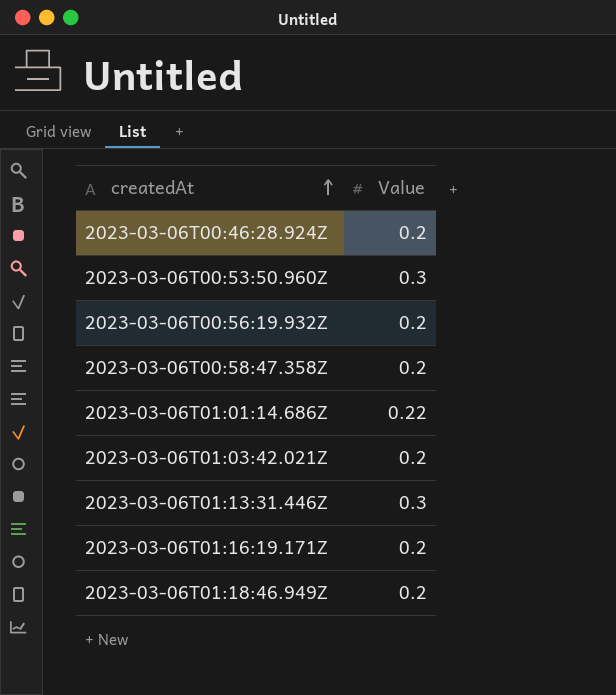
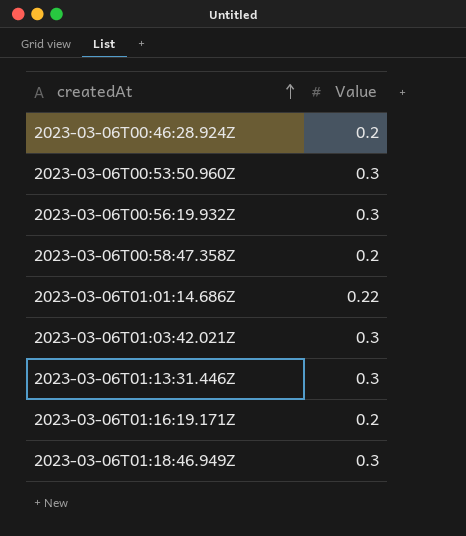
2023-03-06T00:56:19.932Z | Value: 0.2 -> 0.3
2023-03-06T01:03:42.021Z | Value: 0.2 -> 0.3
2023-03-06T01:18:46.949Z | Value: 0.2 -> 0.3

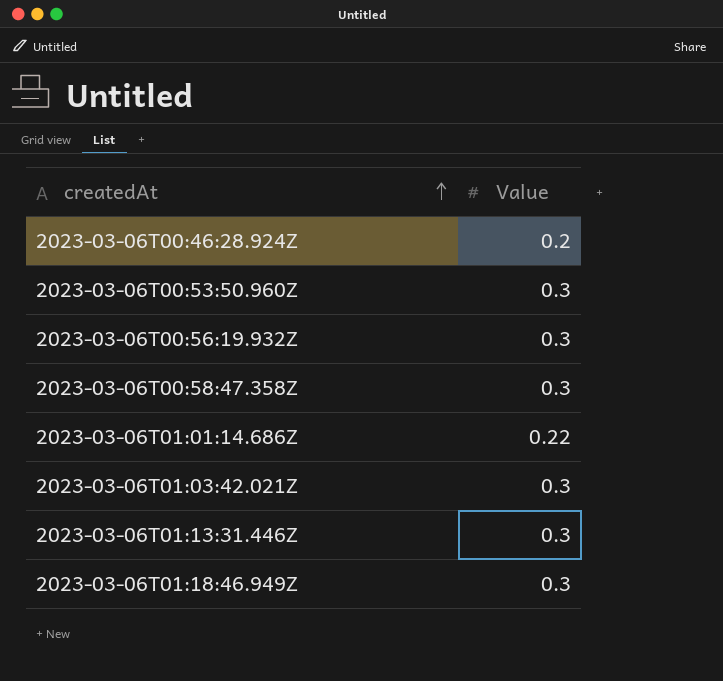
row 2023-03-06T01:16:19.171Z: 0.2 -> none
2023-03-06T00:58:47.358Z | Value: 0.2 -> 0.3

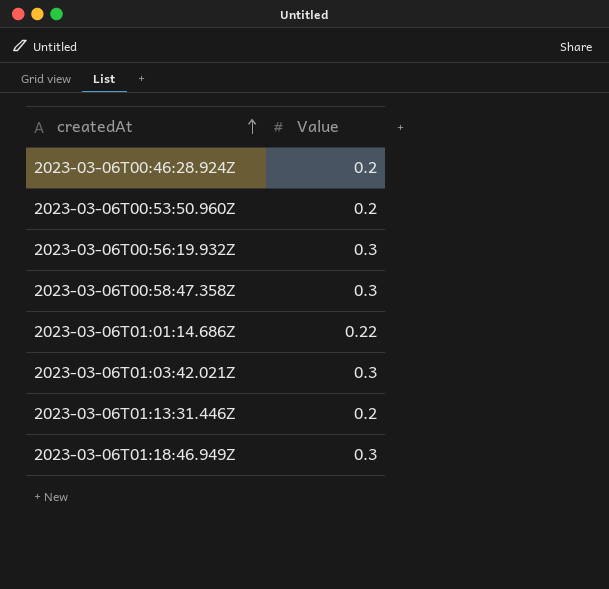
2023-03-06T00:53:50.960Z | Value: 0.3 -> 0.2
2023-03-06T01:13:31.446Z | Value: 0.3 -> 0.2

